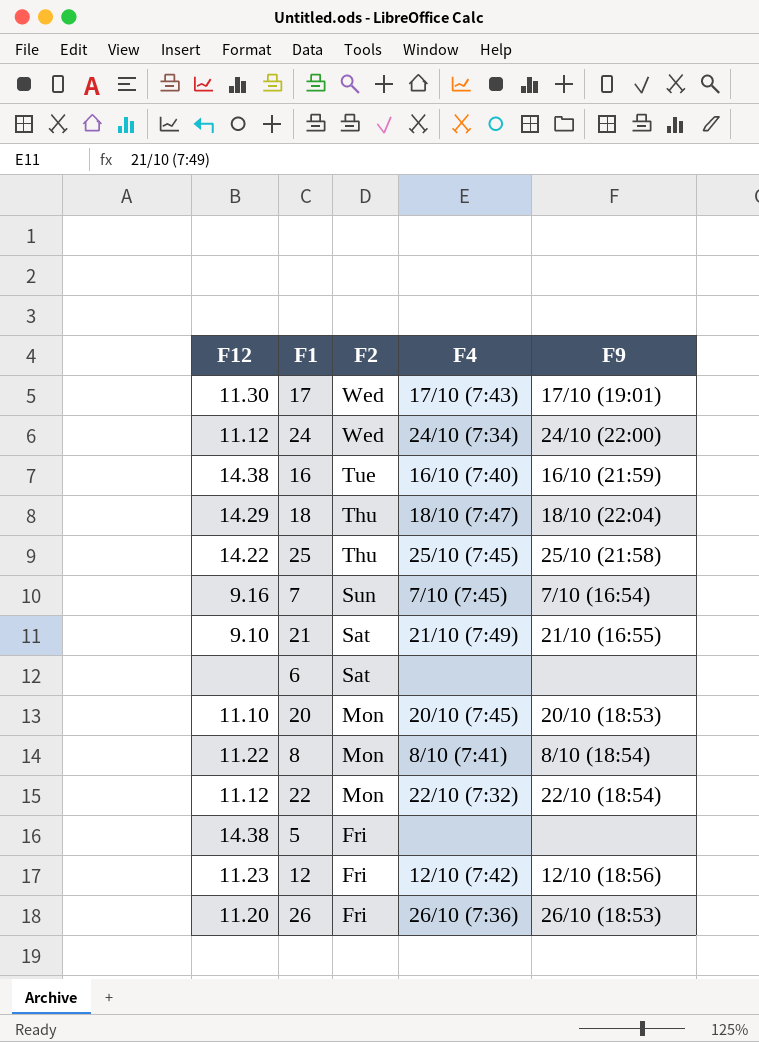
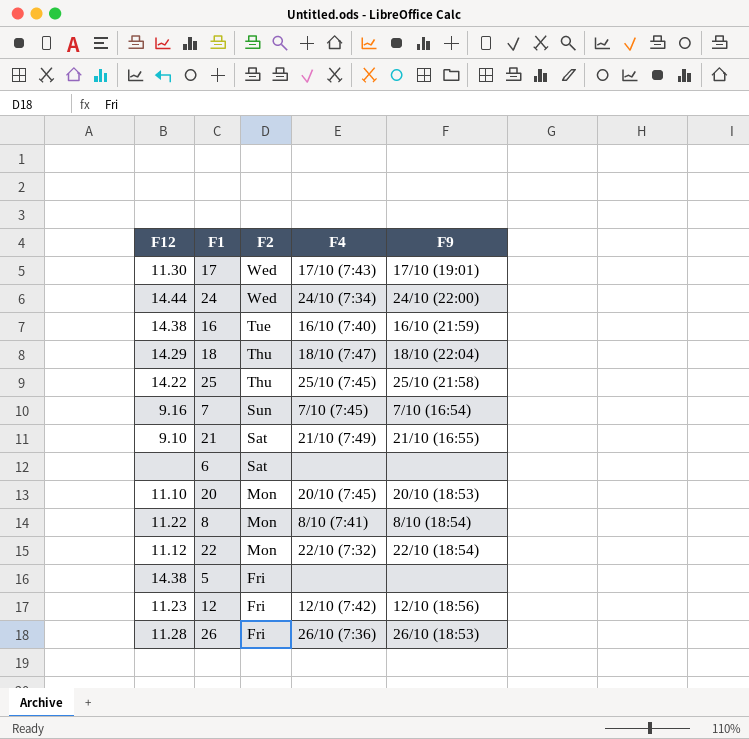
24 | F12: 11.12 -> 14.44
26 | F12: 11.20 -> 11.28

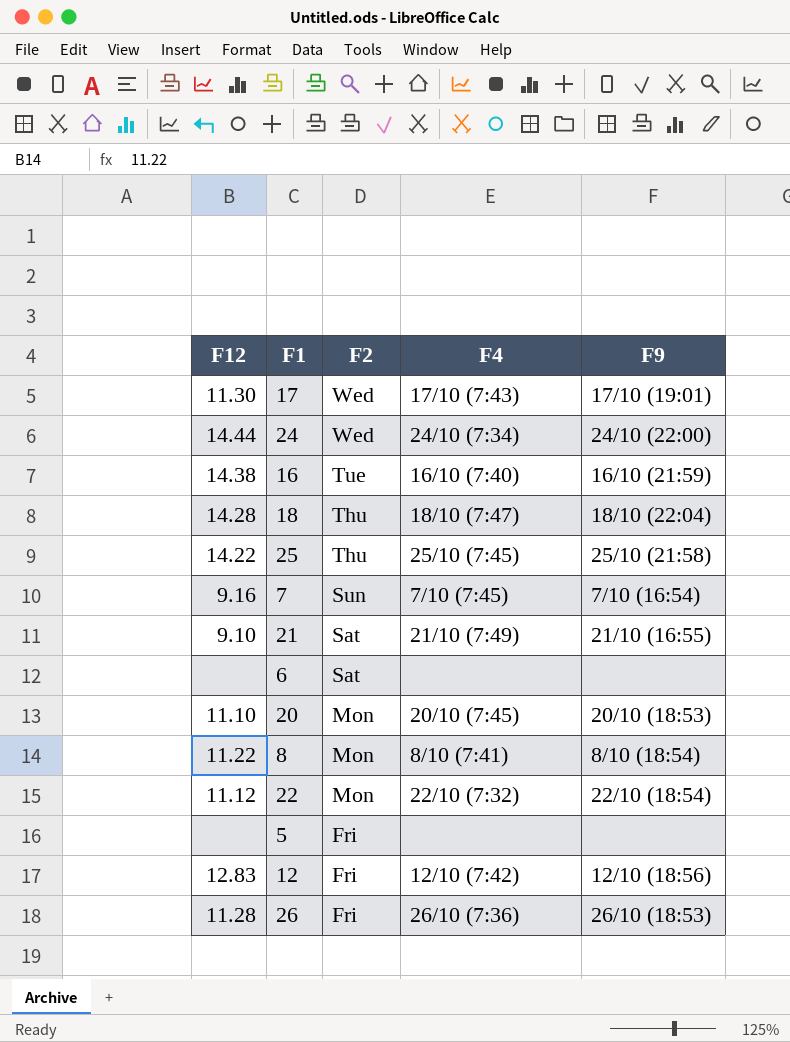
18 | F12: 14.29 -> 14.28
5 | F12: 14.38 -> none
12 | F12: 11.23 -> 12.83

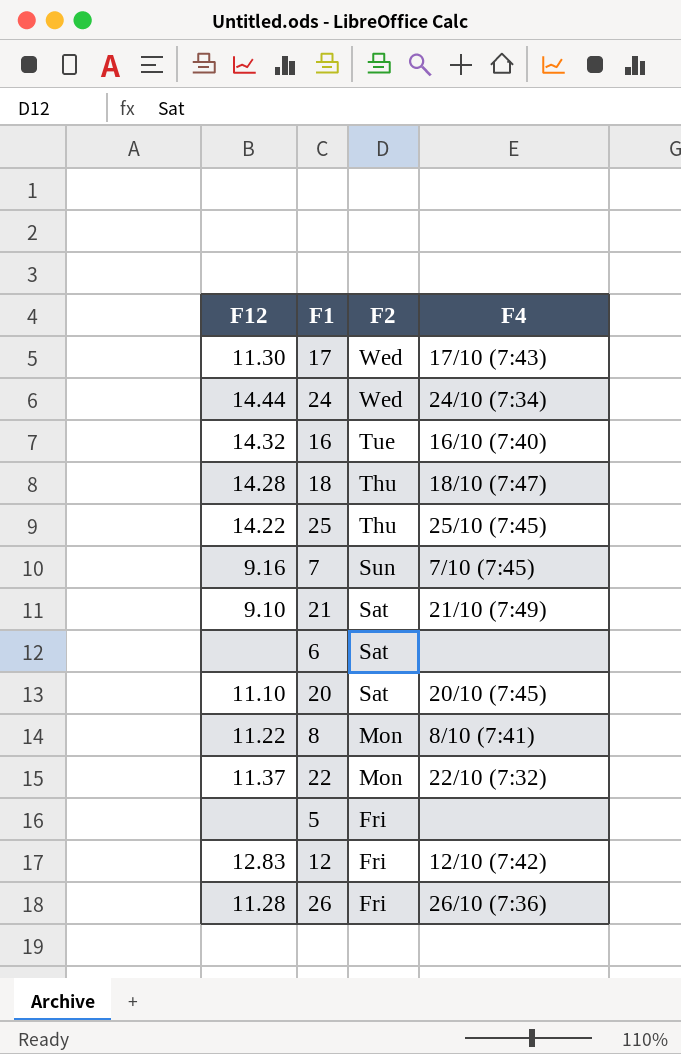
column F9 | position: 5 -> none
16 | F12: 14.38 -> 14.32
20 | F2: Mon -> Sat
22 | F12: 11.12 -> 11.37

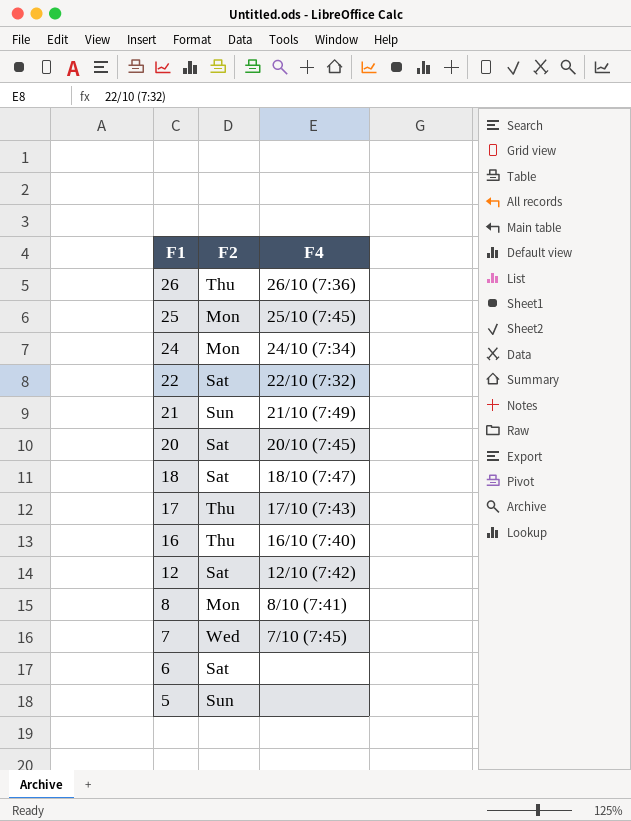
row order: F2 descending -> F1 descending
column F12 | position: 1 -> none
26 | F2: Fri -> Thu
25 | F2: Thu -> Mon
24 | F2: Wed -> Mon
22 | F2: Mon -> Sat
21 | F2: Sat -> Sun
18 | F2: Thu -> Sat
17 | F2: Wed -> Thu
16 | F2: Tue -> Thu
12 | F2: Fri -> Sat
7 | F2: Sun -> Wed
5 | F2: Fri -> Sun

